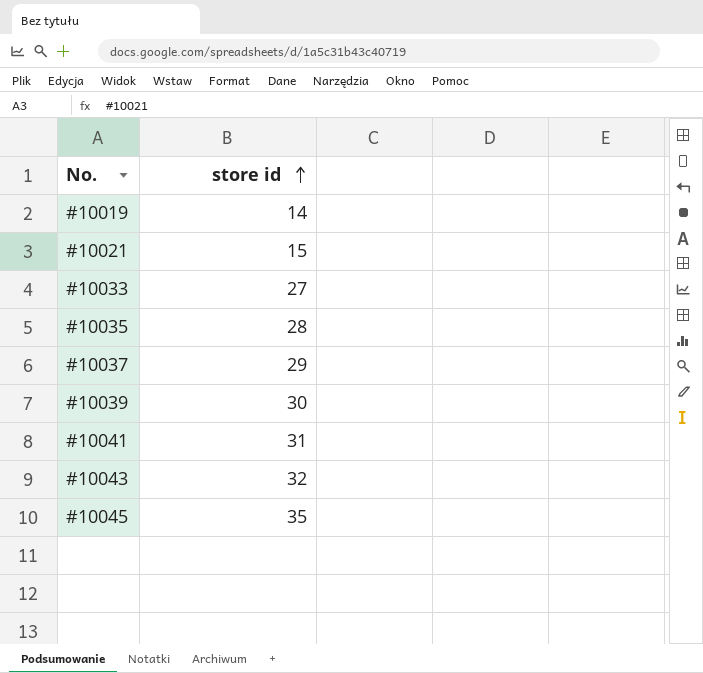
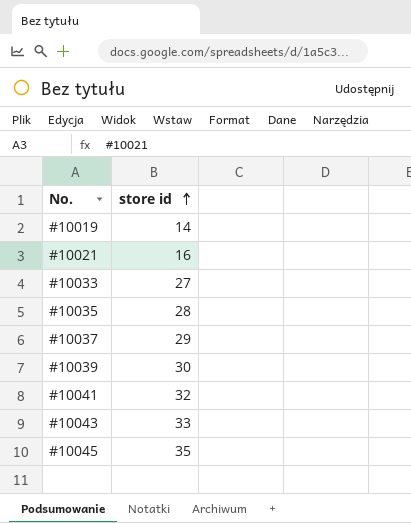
#10021 | store id: 15 -> 16
#10041 | store id: 31 -> 32
#10043 | store id: 32 -> 33

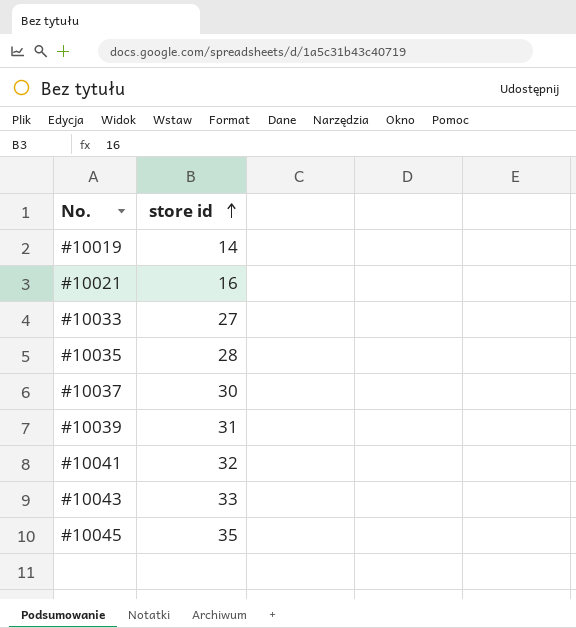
#10037 | store id: 29 -> 30
#10039 | store id: 30 -> 31

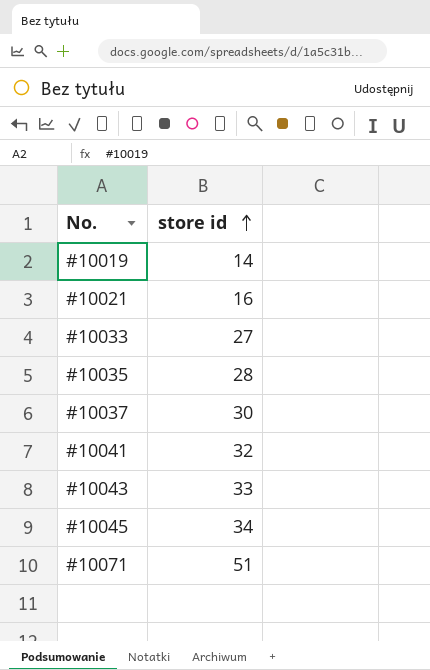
row #10039: 31 -> none
#10045 | store id: 35 -> 34
row #10071: none -> 51

